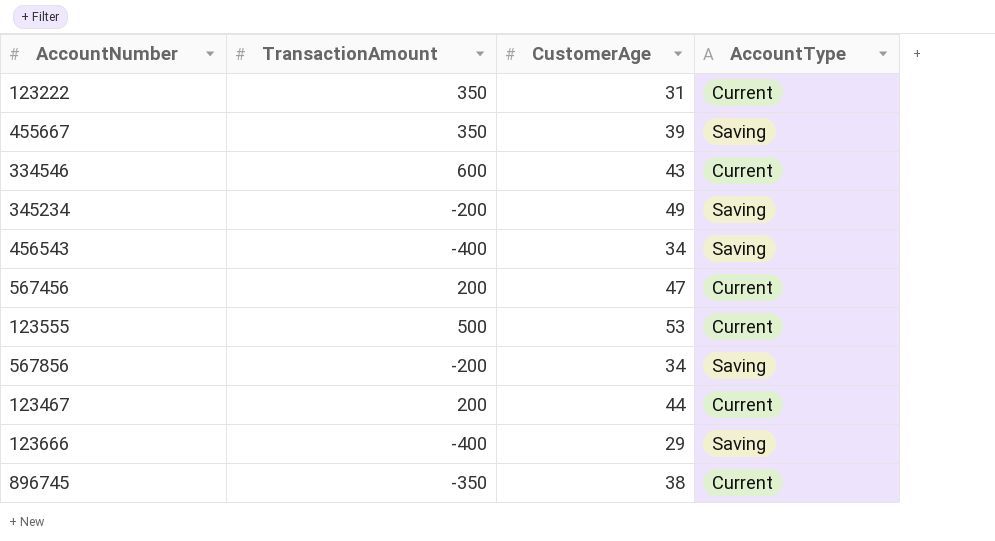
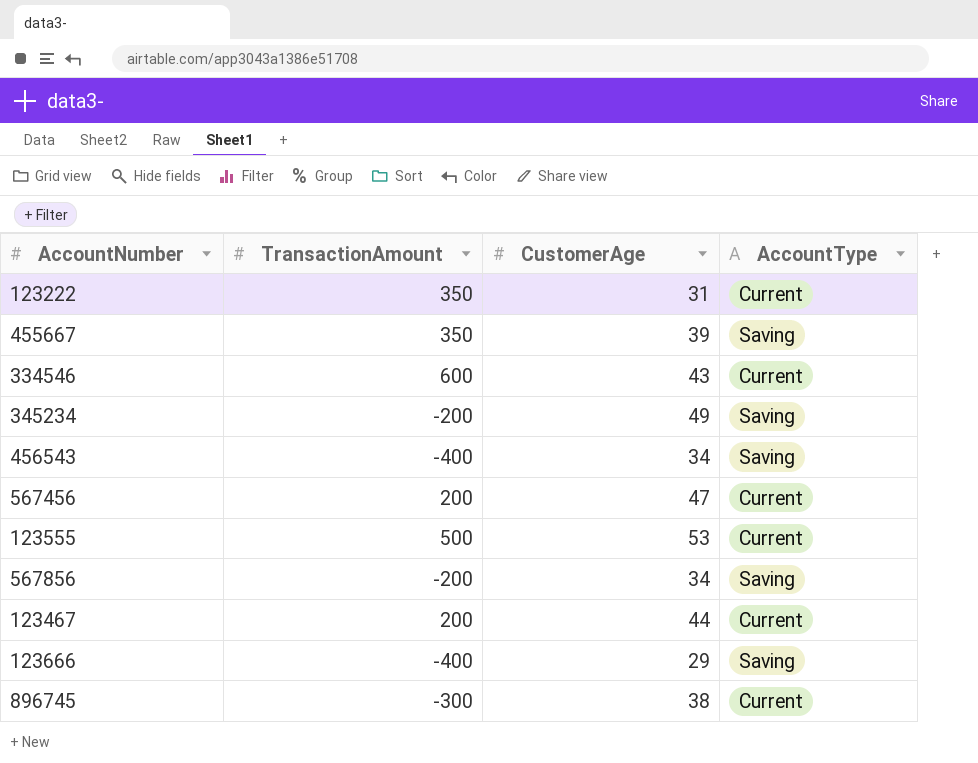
896745 | TransactionAmount: -350 -> -300

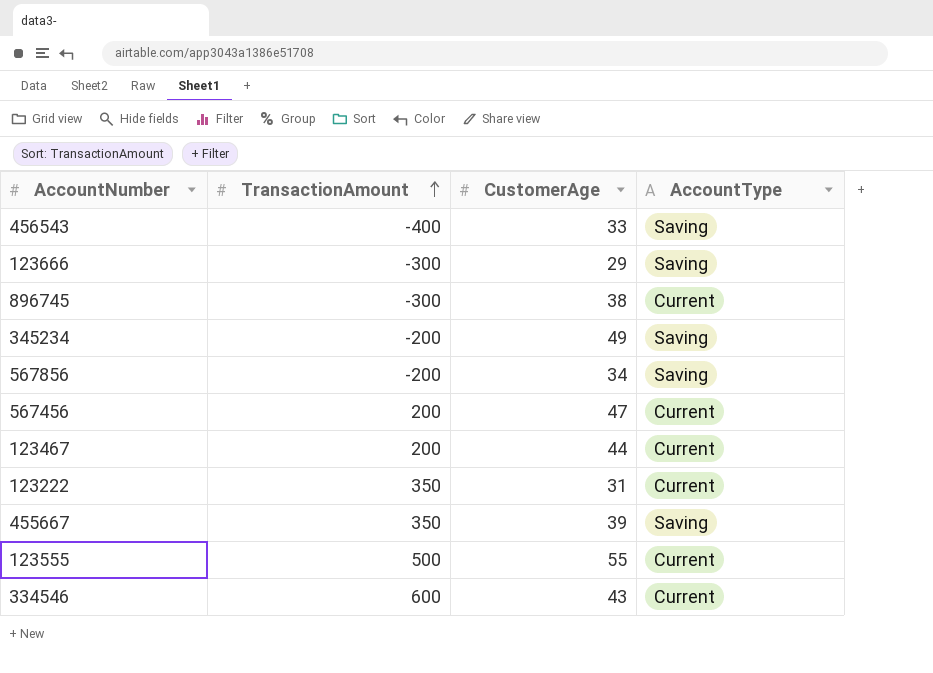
row order: none -> TransactionAmount ascending
456543 | CustomerAge: 34 -> 33
123666 | TransactionAmount: -400 -> -300
123555 | CustomerAge: 53 -> 55

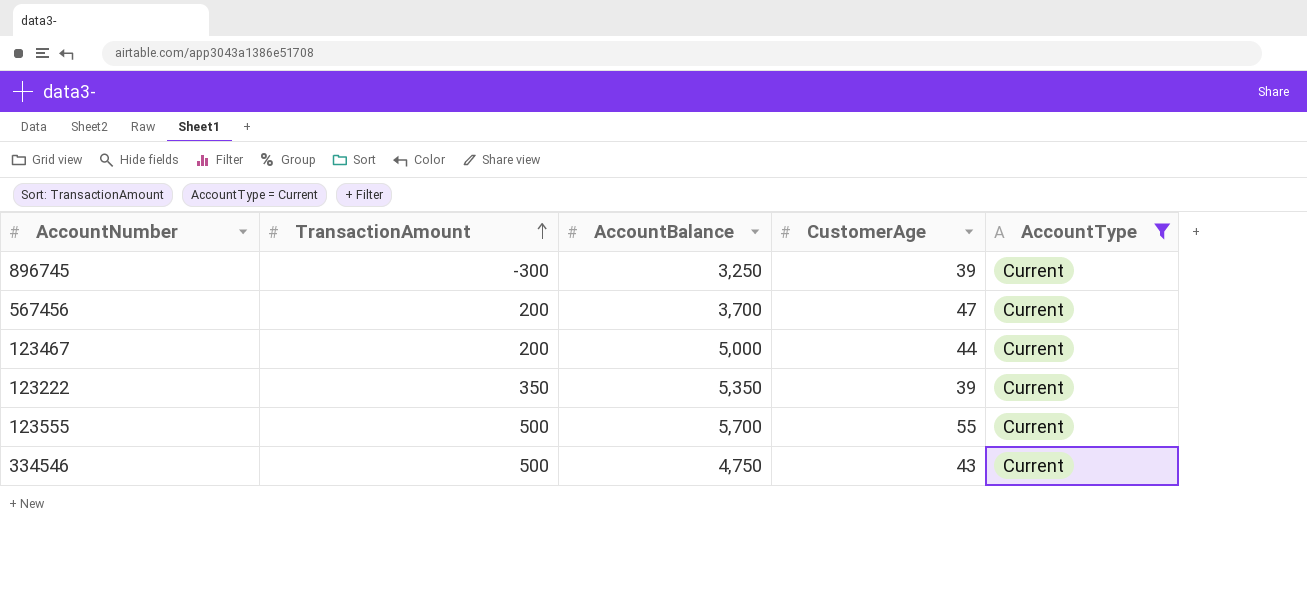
filter: none -> AccountType = Current
column AccountBalance | position: none -> 3
896745 | CustomerAge: 38 -> 39
123222 | CustomerAge: 31 -> 39
334546 | TransactionAmount: 600 -> 500

